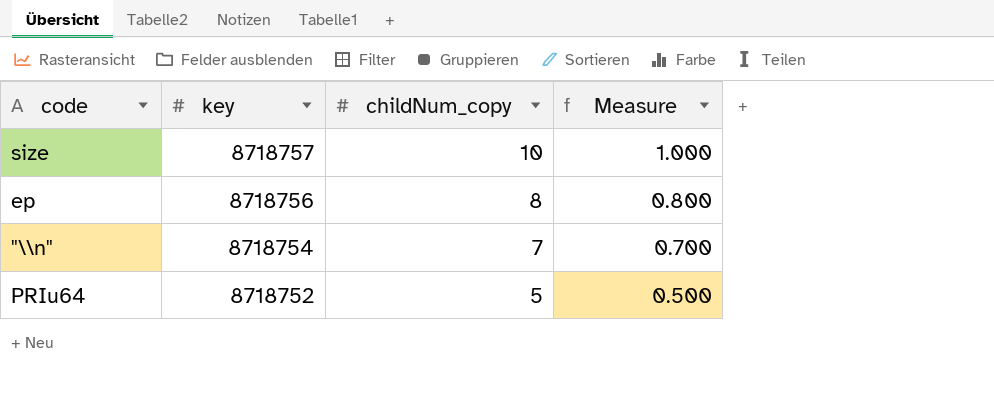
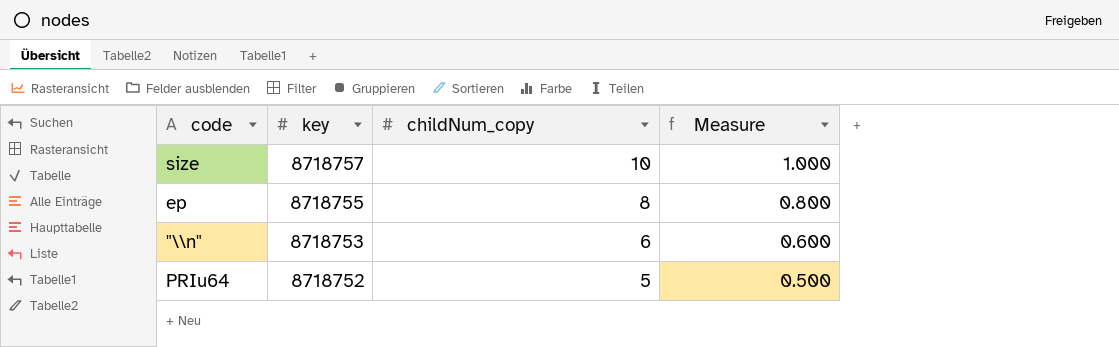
ep | key: 8718756 -> 8718755
"\\n" | key: 8718754 -> 8718753
"\\n" | childNum_copy: 7 -> 6
"\\n" | Measure: 0.700 -> 0.600

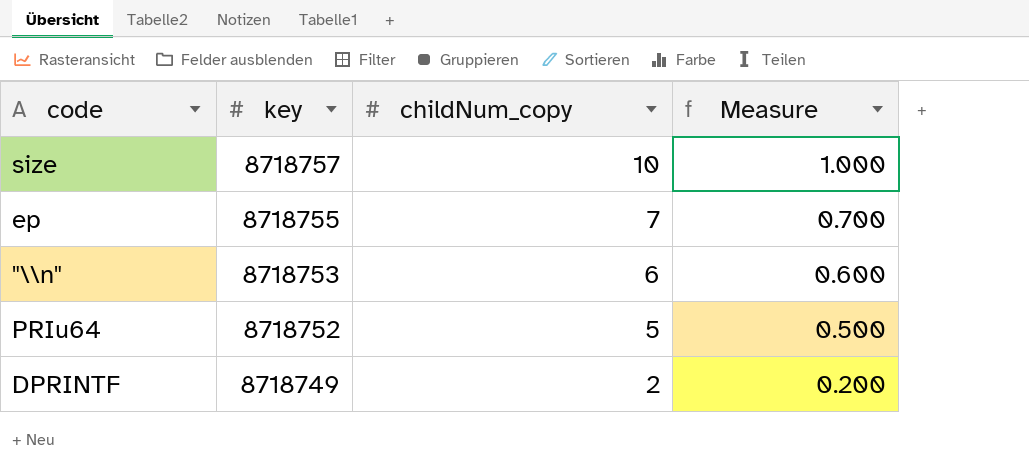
ep | childNum_copy: 8 -> 7
ep | Measure: 0.800 -> 0.700
row DPRINTF: none -> 8718749 | 2 | 0.200

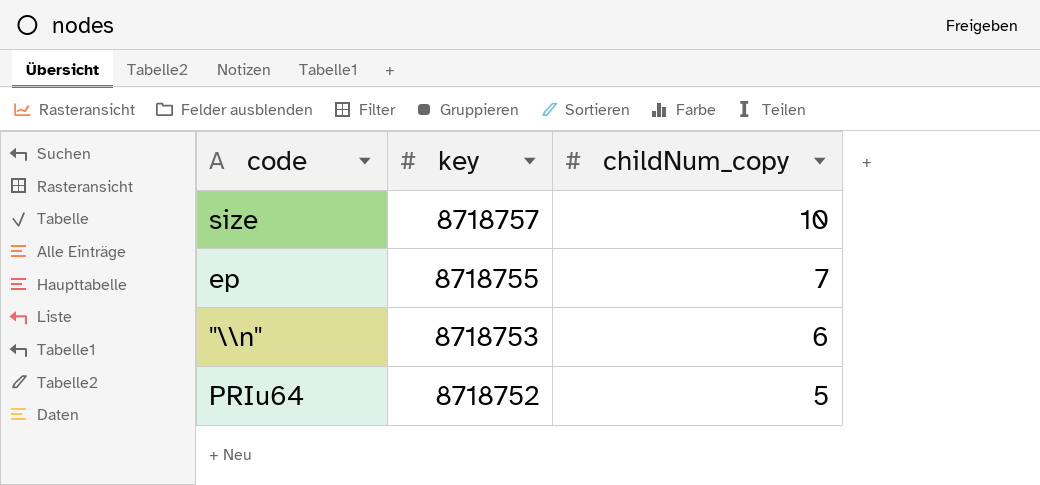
column Measure | formula: [childNum_copy] * 0.1 -> none
row DPRINTF: 8718749 | 2 | 0.200 -> none

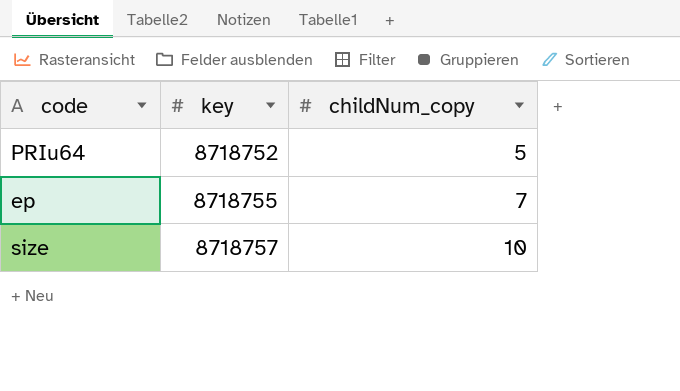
row order: key descending -> key ascending
row "\\n": 8718753 | 6 -> none

